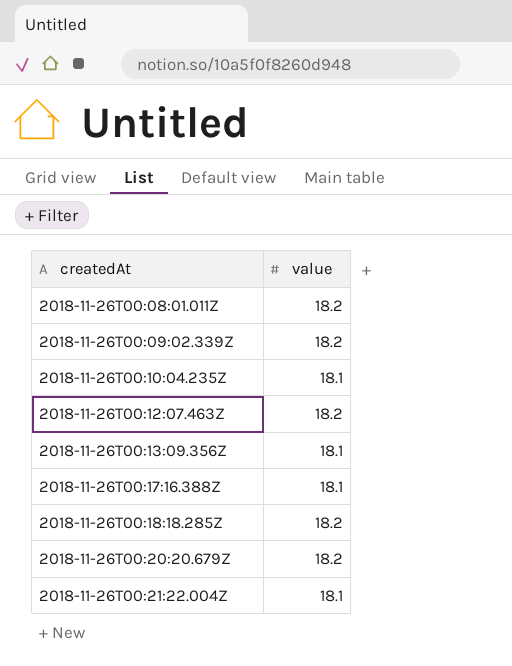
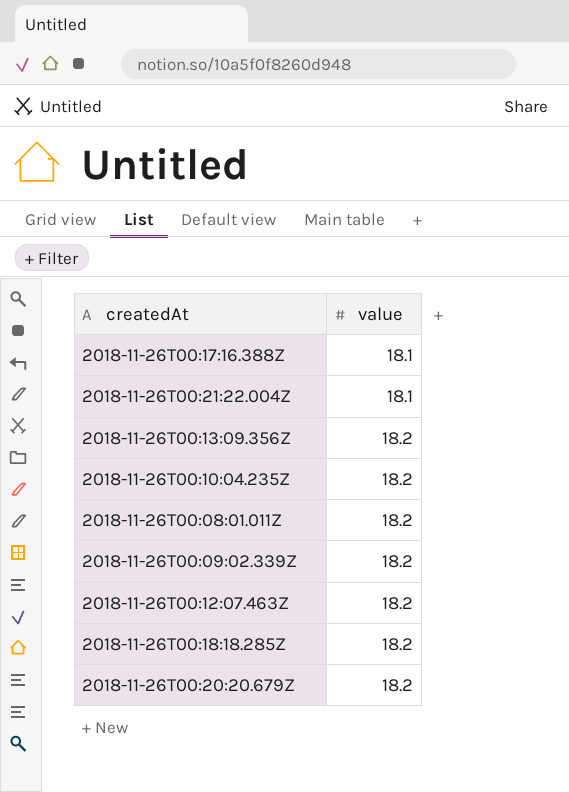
row order: createdAt ascending -> value ascending
2018-11-26T00:13:09.356Z | value: 18.1 -> 18.2
2018-11-26T00:10:04.235Z | value: 18.1 -> 18.2

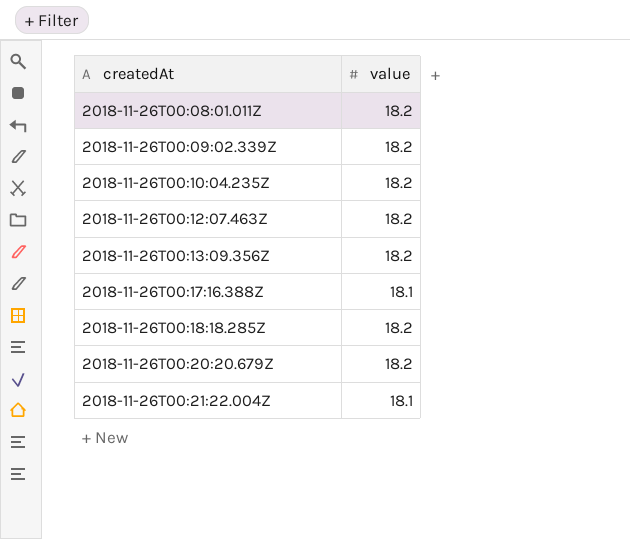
row order: value ascending -> createdAt ascending

